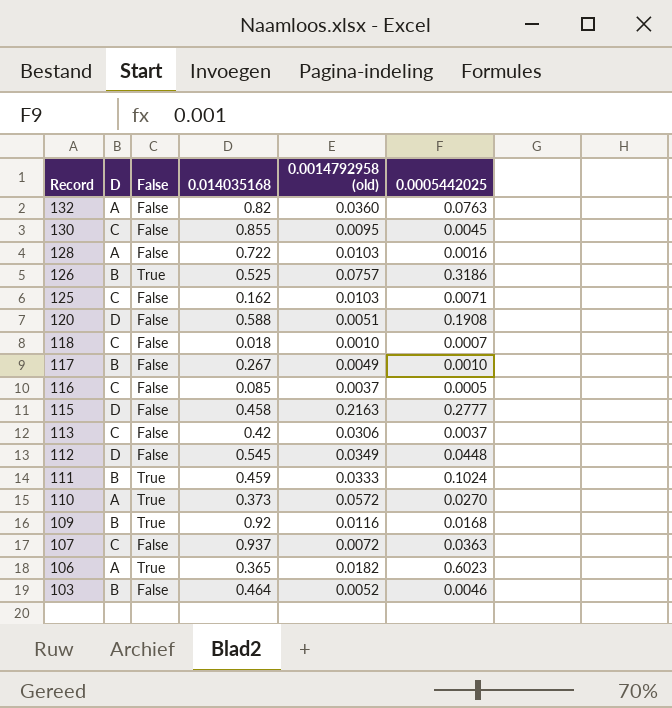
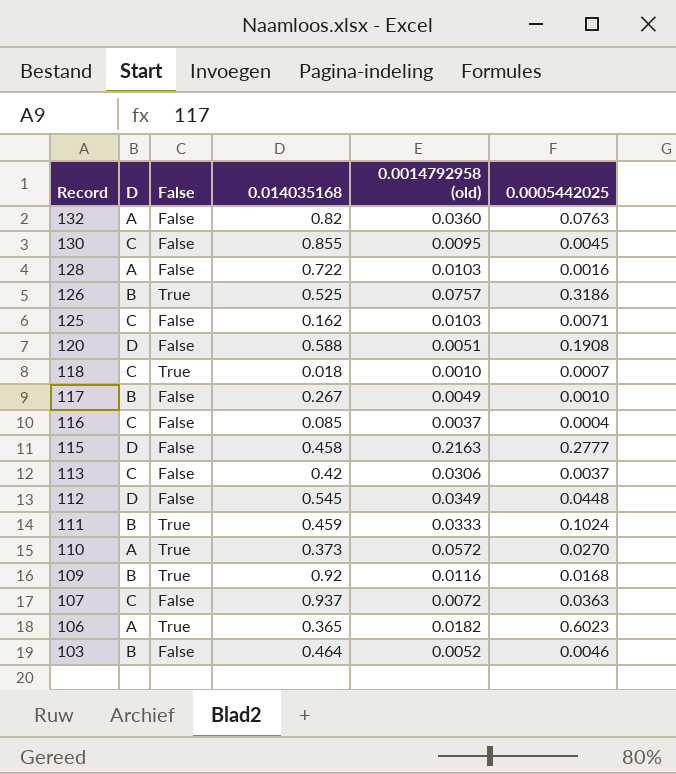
118 | False: False -> True
116 | 0.0005442025: 0.0005 -> 0.0004

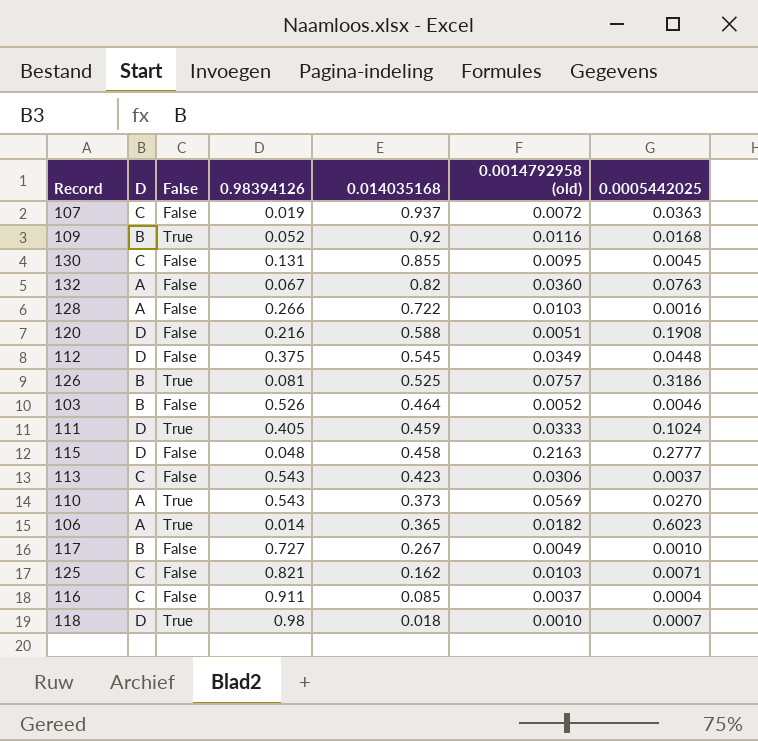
row order: Record descending -> 0.014035168 descending
column 0.98394126 | position: none -> 4
111 | D: B -> D
113 | 0.014035168: 0.42 -> 0.423
110 | 0.0014792958 (old): 0.0572 -> 0.0569
118 | D: C -> D

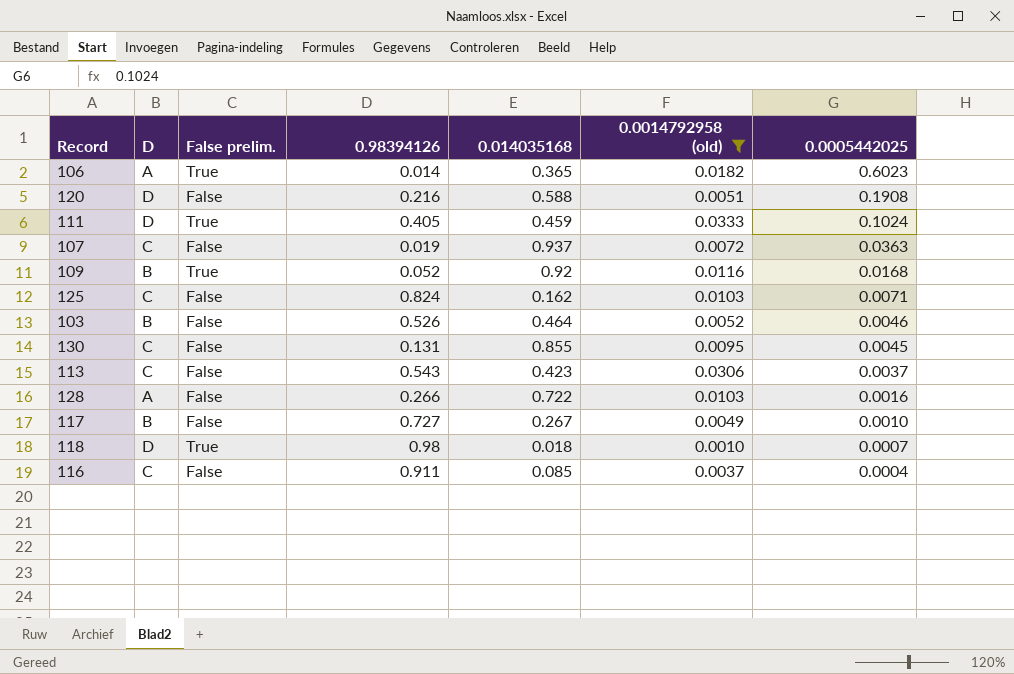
filter: none -> 0.0014792958 (old) <= 0.0333
row order: 0.014035168 descending -> 0.0005442025 descending
column name: False -> False prelim.
125 | 0.98394126: 0.821 -> 0.824

